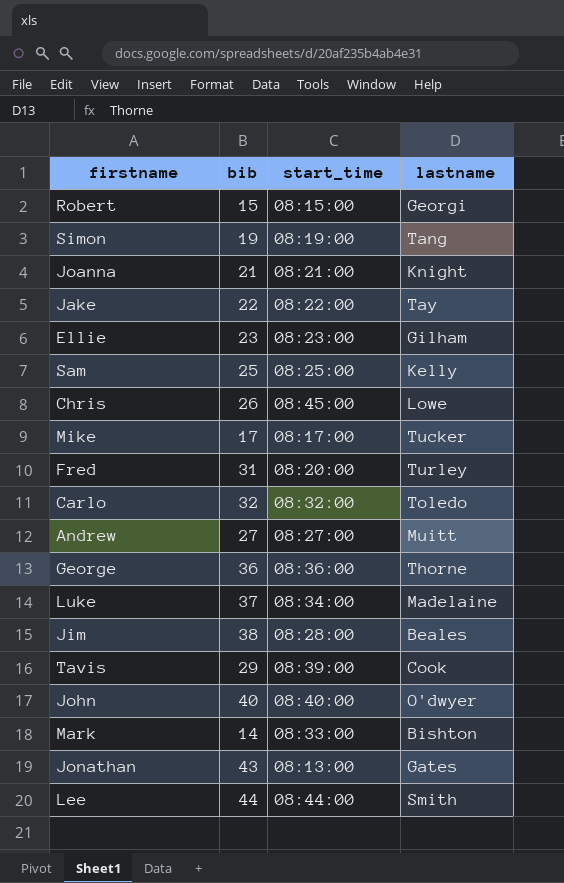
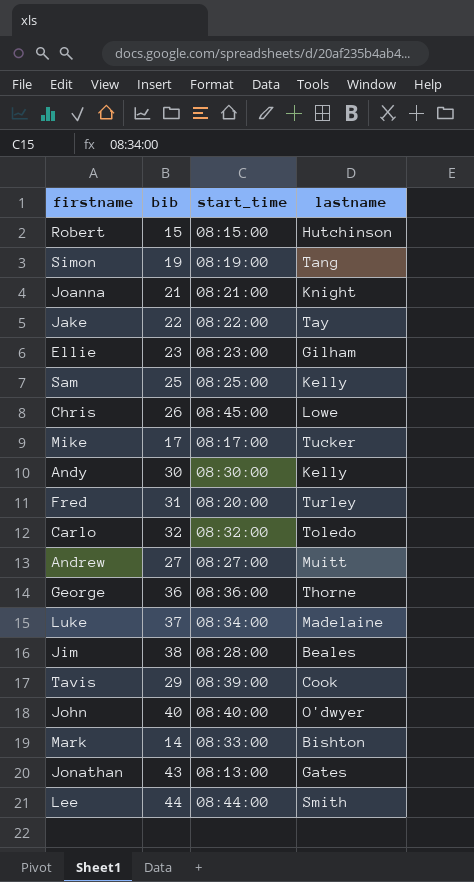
Robert | lastname: Georgi -> Hutchinson
row Andy: none -> 30 | 08:30:00 | Kelly

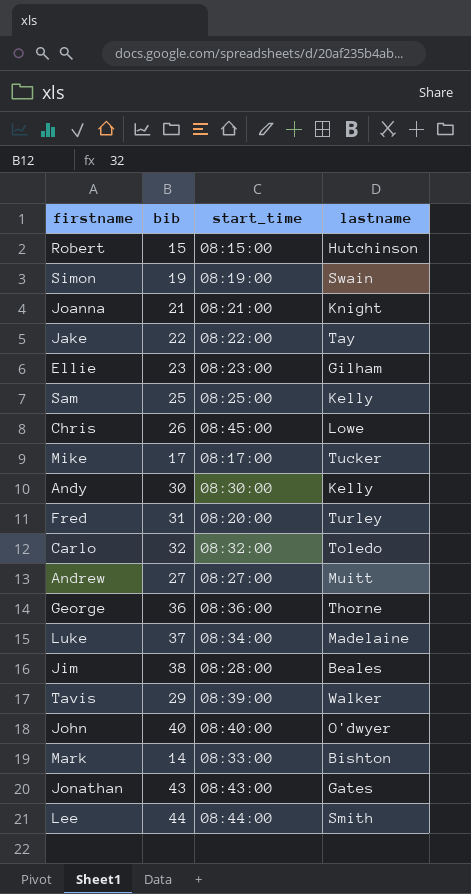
Simon | lastname: Tang -> Swain
Tavis | lastname: Cook -> Walker
Jonathan | start_time: 08:13:00 -> 08:43:00

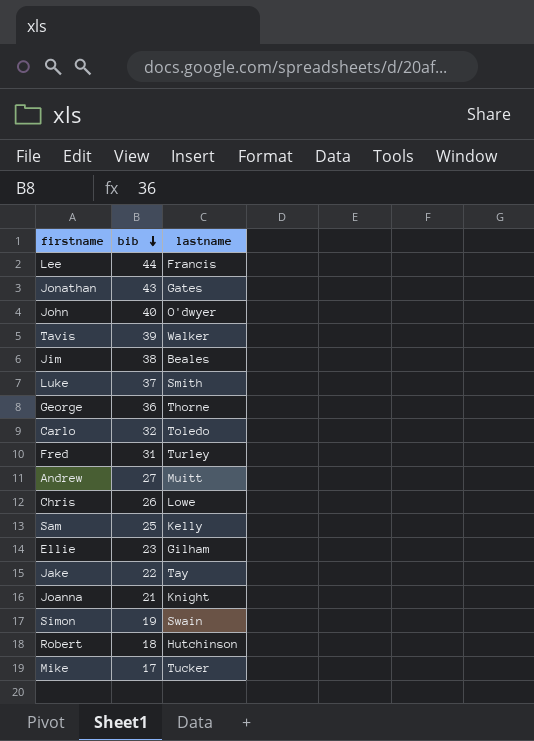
row order: none -> bib descending
column start_time | position: 3 -> none
row Andy: 30 | 08:30:00 | Kelly -> none
row Mark: 14 | 08:33:00 | Bishton -> none
Lee | lastname: Smith -> Francis
Tavis | bib: 29 -> 39
Luke | lastname: Madelaine -> Smith
Robert | bib: 15 -> 18

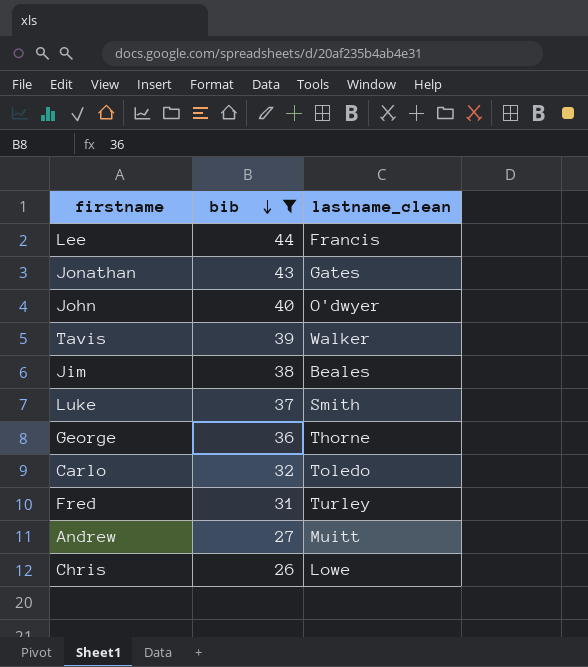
filter: none -> bib >= 26
column name: lastname -> lastname_clean

